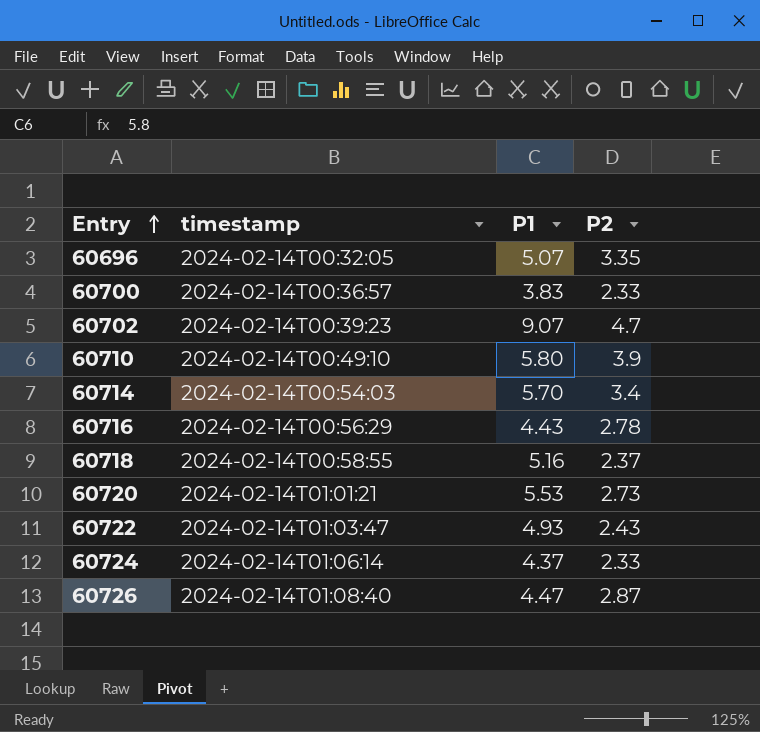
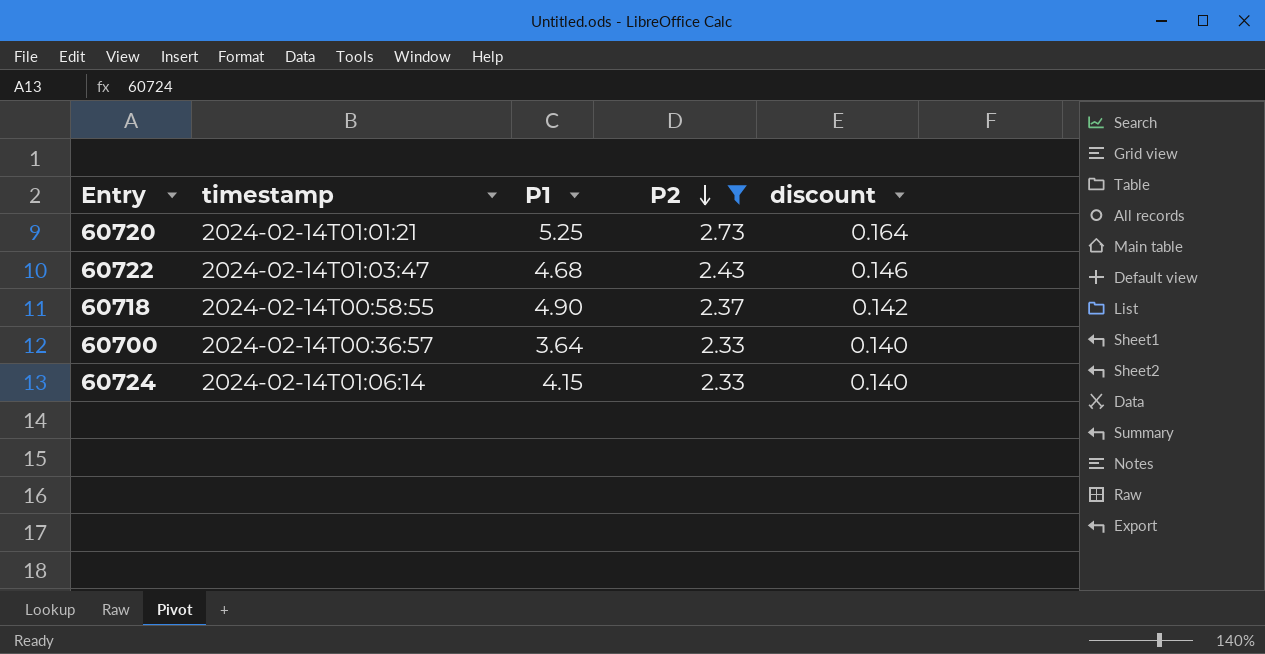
filter: none -> P2 <= 2.73
row order: Entry ascending -> P2 descending
column discount | formula: none -> [P2] * 0.06
60720 | P1: 5.53 -> 5.25
60722 | P1: 4.93 -> 4.68
60718 | P1: 5.16 -> 4.90
60700 | P1: 3.83 -> 3.64
60724 | P1: 4.37 -> 4.15

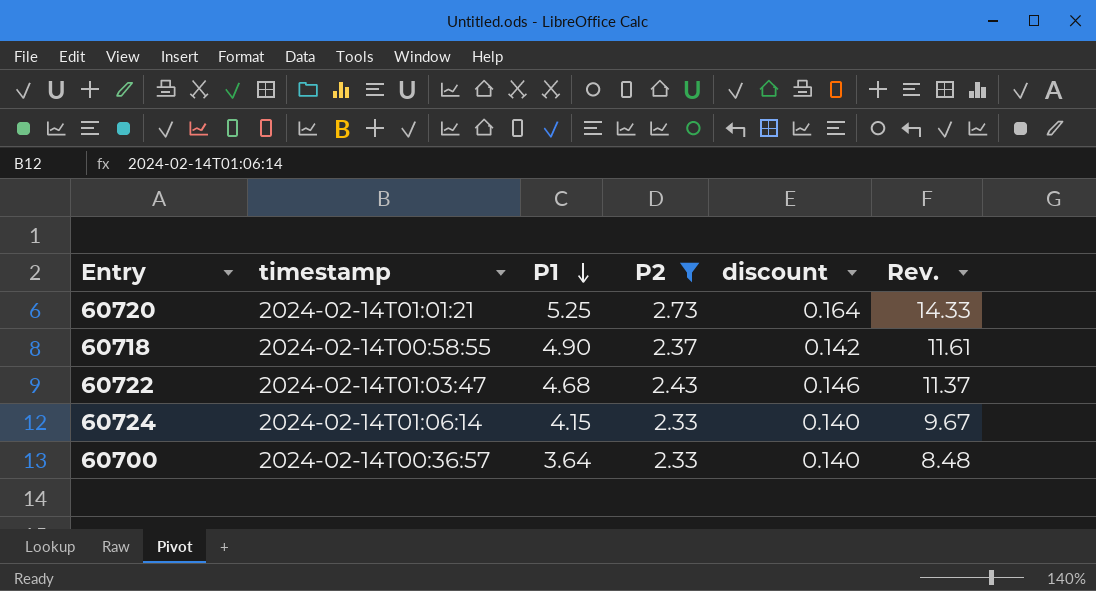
row order: P2 descending -> P1 descending
column Rev. | formula: none -> [P1] * [P2]

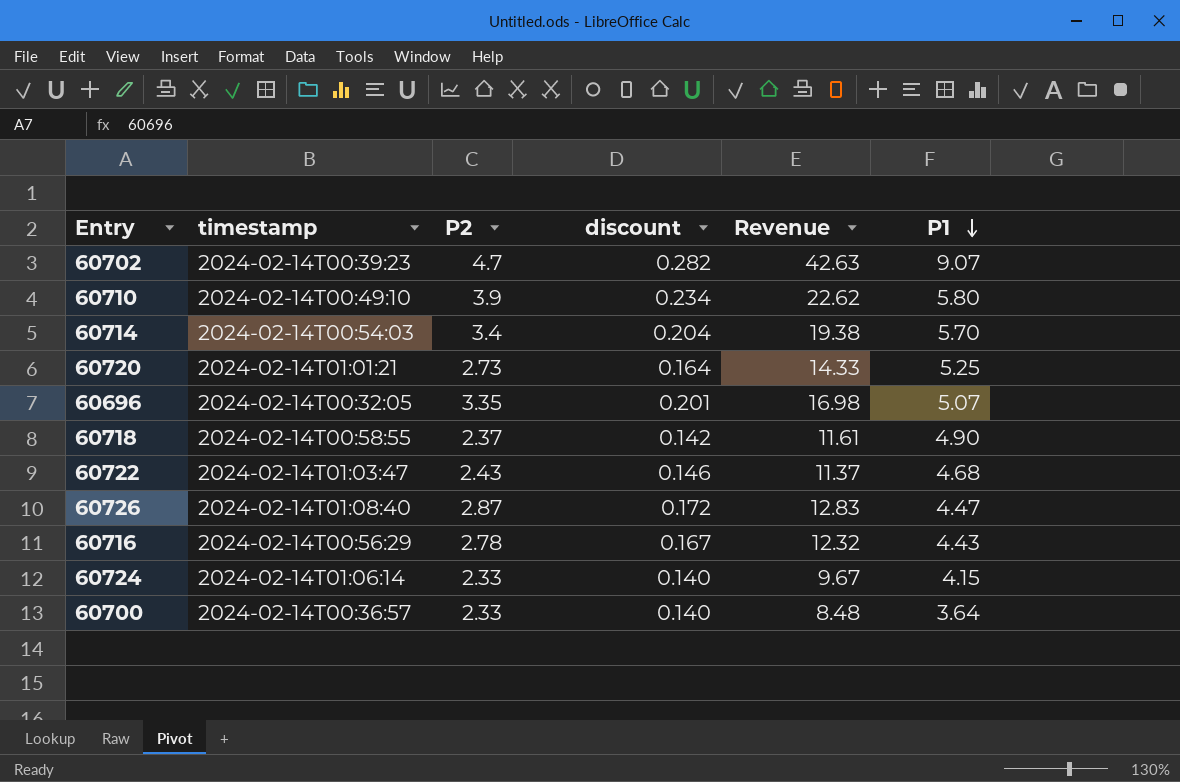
filter: P2 <= 2.73 -> none
column name: Rev. -> Revenue
column P1 | position: 3 -> 6

